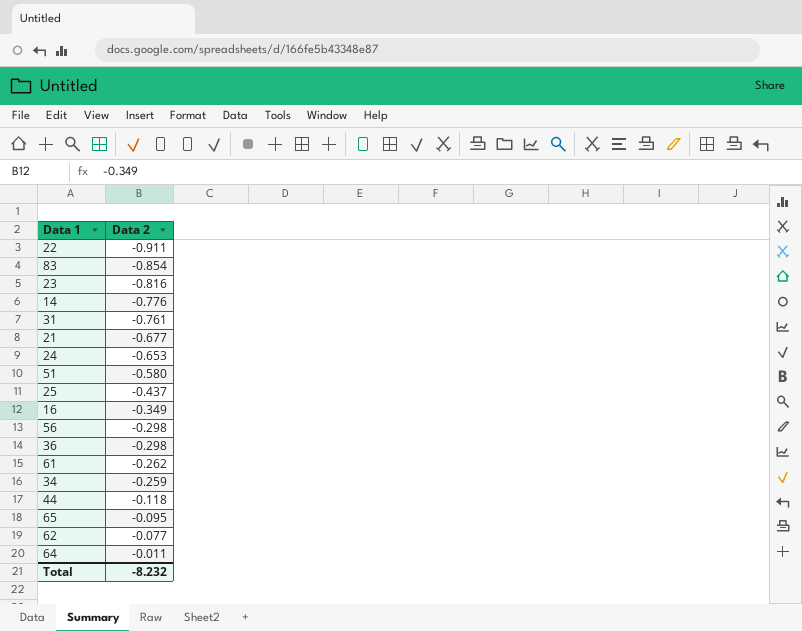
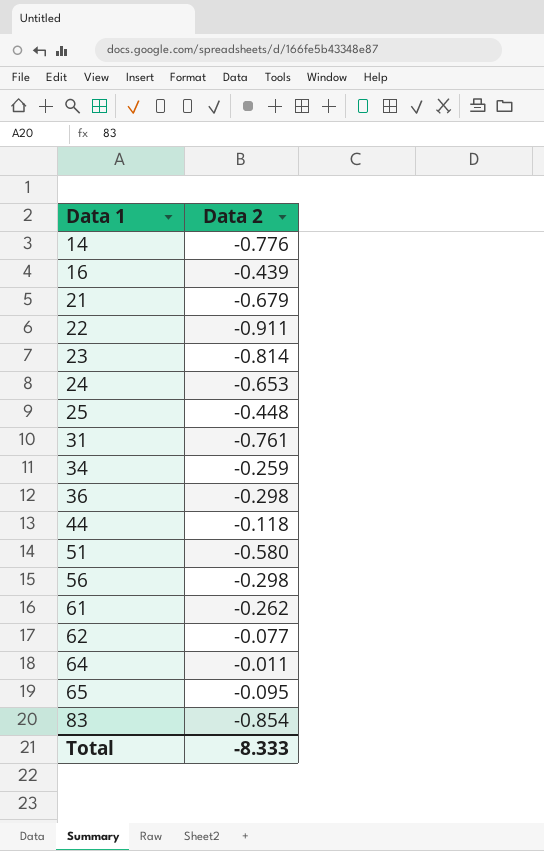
row order: Data 2 ascending -> Data 1 ascending
16 | Data 2: -0.349 -> -0.439
21 | Data 2: -0.677 -> -0.679
23 | Data 2: -0.816 -> -0.814
25 | Data 2: -0.437 -> -0.448
Total | Data 2: -8.232 -> -8.333

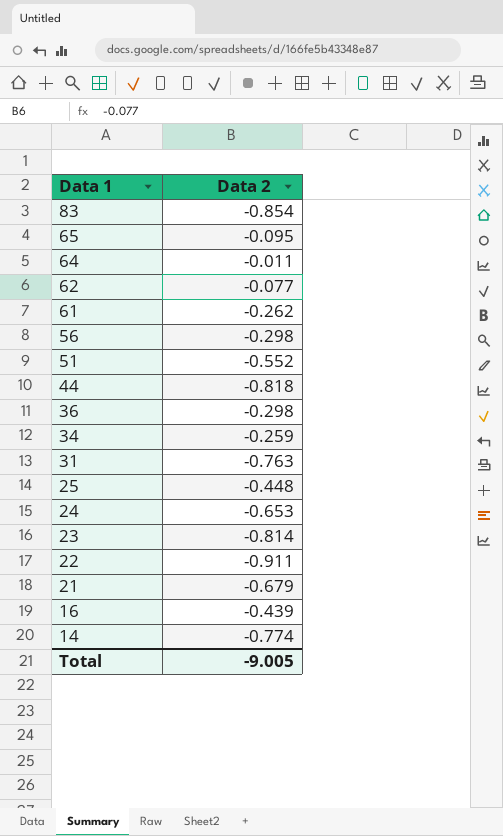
row order: Data 1 ascending -> Data 1 descending
51 | Data 2: -0.580 -> -0.552
44 | Data 2: -0.118 -> -0.818
31 | Data 2: -0.761 -> -0.763
14 | Data 2: -0.776 -> -0.774
Total | Data 2: -8.333 -> -9.005

